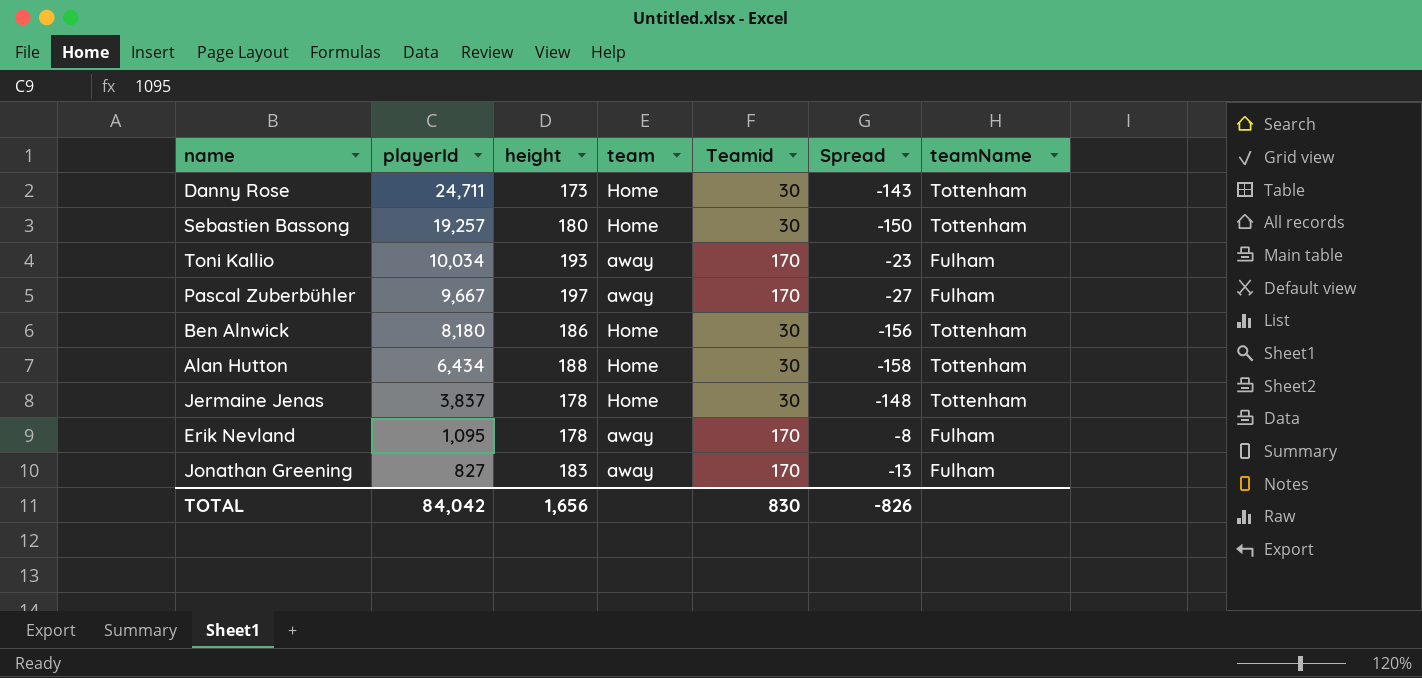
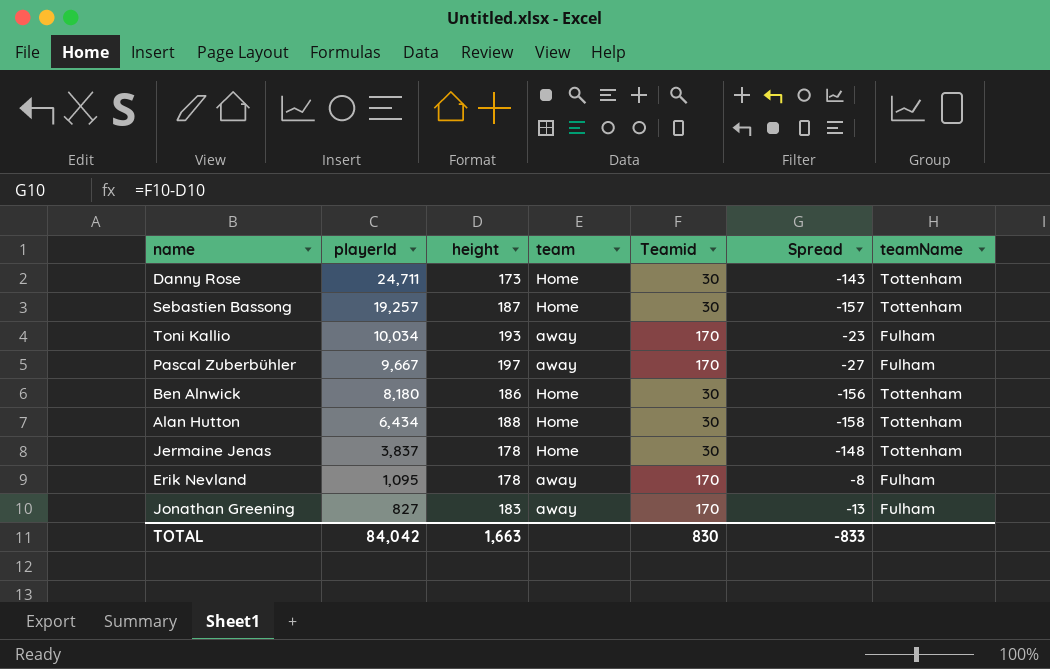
Sebastien Bassong | height: 180 -> 187
Sebastien Bassong | Spread: -150 -> -157
TOTAL | height: 1,656 -> 1,663
TOTAL | Spread: -826 -> -833

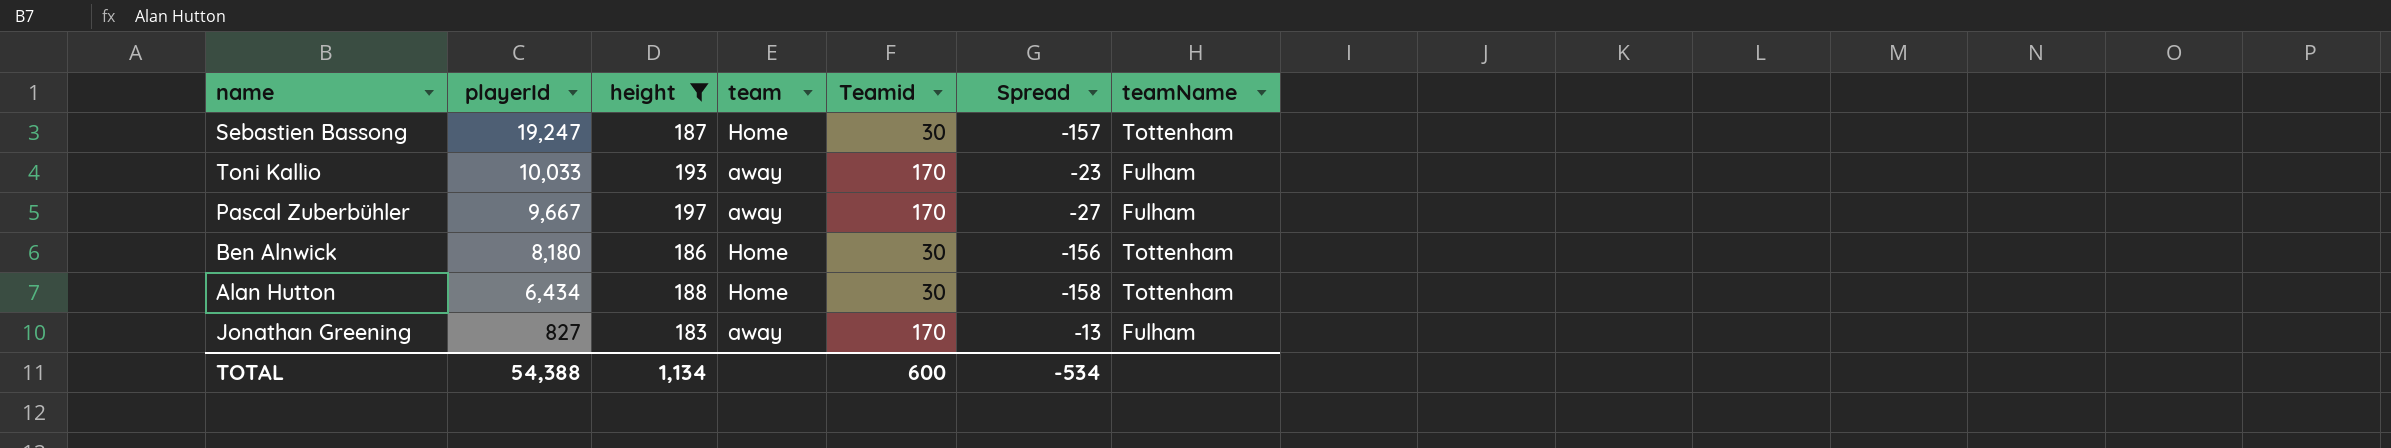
filter: none -> height >= 183
Sebastien Bassong | playerId: 19,257 -> 19,247
Toni Kallio | playerId: 10,034 -> 10,033
TOTAL | playerId: 84,042 -> 54,388
TOTAL | height: 1,663 -> 1,134
TOTAL | Teamid: 830 -> 600
TOTAL | Spread: -833 -> -534

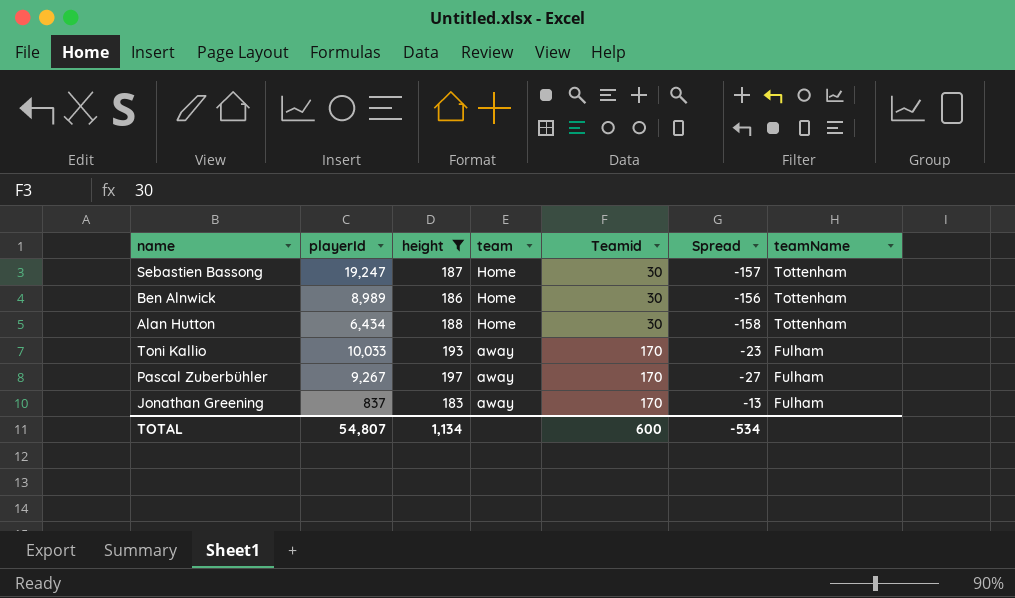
row order: playerId descending -> team descending
Ben Alnwick | playerId: 8,180 -> 8,989
Pascal Zuberbühler | playerId: 9,667 -> 9,267
Jonathan Greening | playerId: 827 -> 837
TOTAL | playerId: 54,388 -> 54,807

